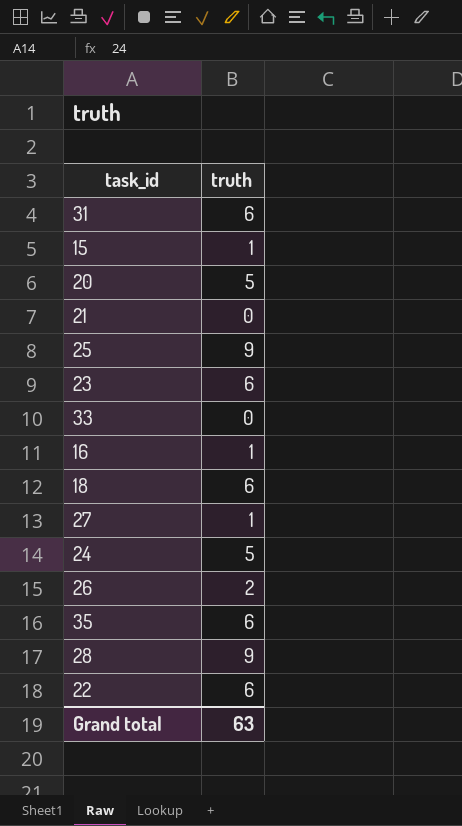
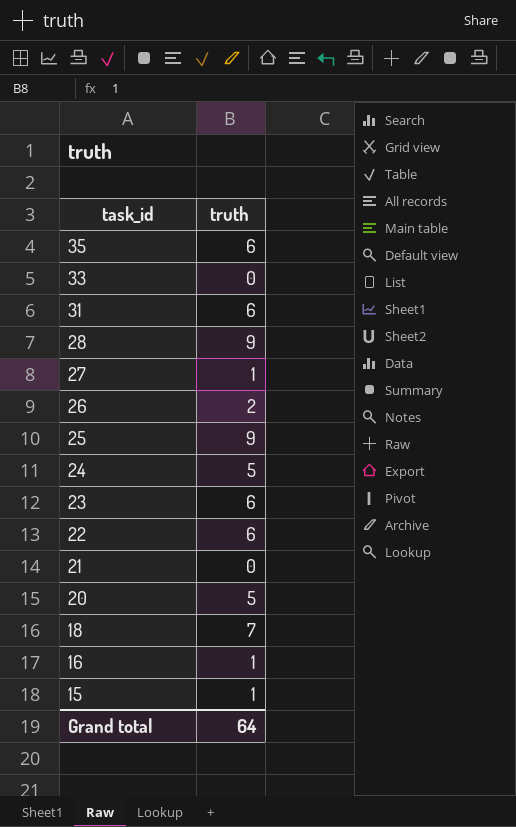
row order: none -> task_id descending
18 | truth: 6 -> 7
Grand total | truth: 63 -> 64

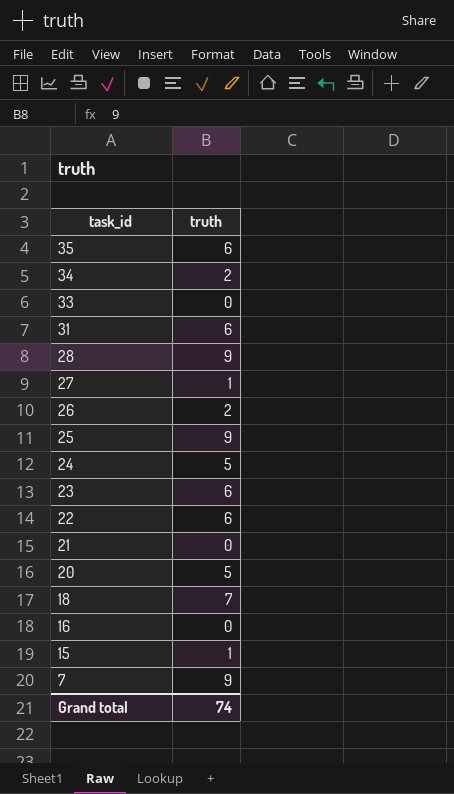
row 34: none -> 2
16 | truth: 1 -> 0
row 7: none -> 9
Grand total | truth: 64 -> 74

